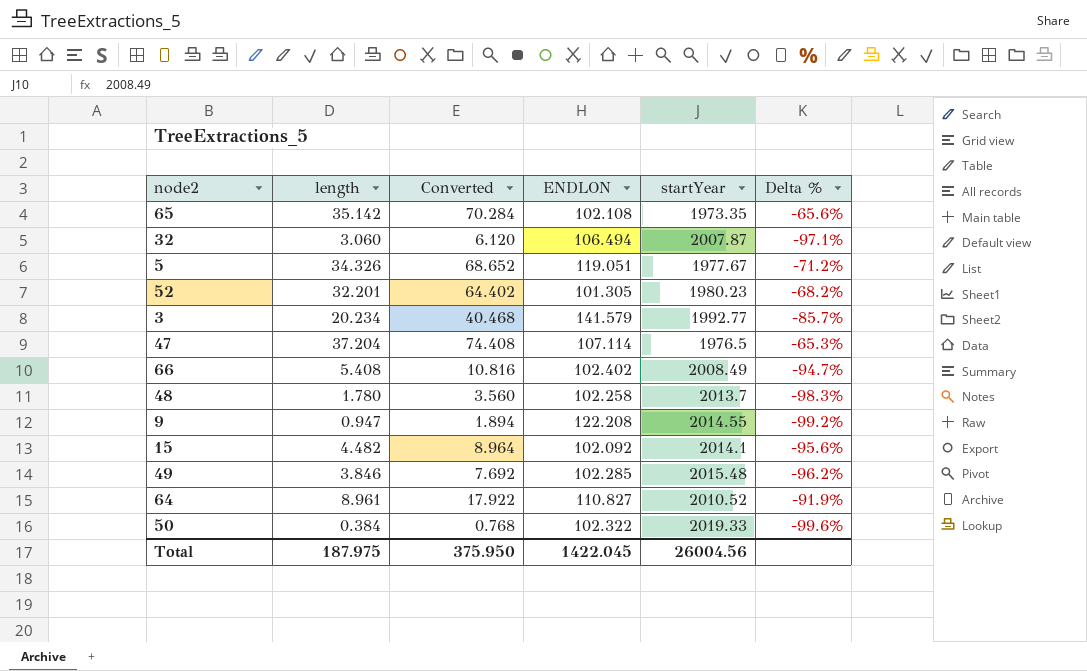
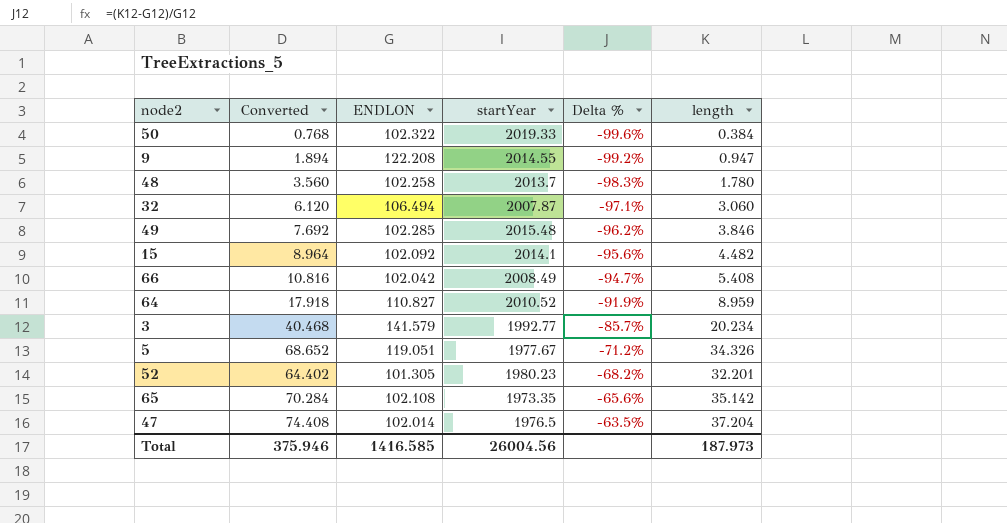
row order: none -> Delta % ascending
column length | position: 2 -> 6
66 | ENDLON: 102.402 -> 102.042
64 | Converted: 17.922 -> 17.918
64 | length: 8.961 -> 8.959
47 | ENDLON: 107.114 -> 102.014
47 | Delta %: -65.3% -> -63.5%
Total | Converted: 375.950 -> 375.946
Total | ENDLON: 1422.045 -> 1416.585
Total | length: 187.975 -> 187.973

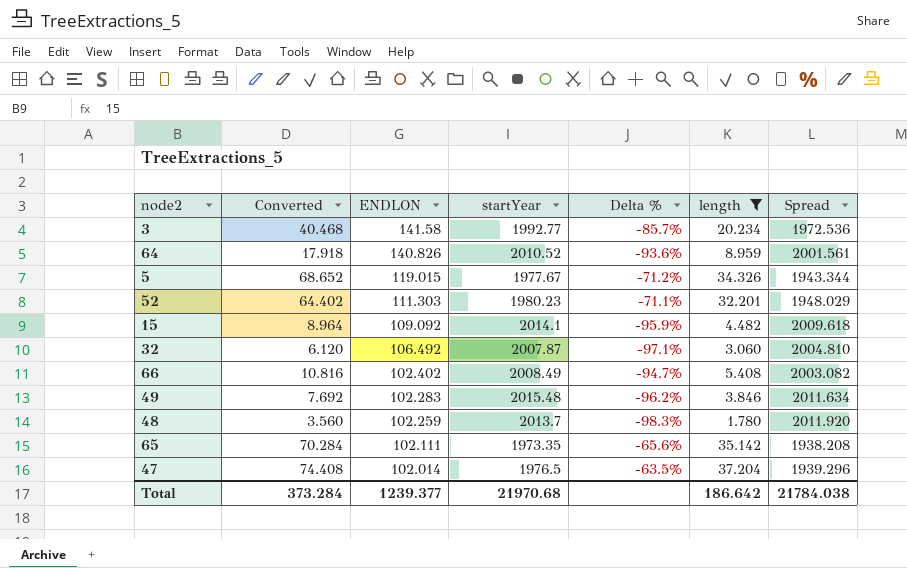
filter: none -> length >= 1.780
row order: Delta % ascending -> ENDLON descending
column Spread | formula: none -> [startYear] - [length]
3 | ENDLON: 141.579 -> 141.58
64 | ENDLON: 110.827 -> 140.826
64 | Delta %: -91.9% -> -93.6%
5 | ENDLON: 119.051 -> 119.015
52 | ENDLON: 101.305 -> 111.303
52 | Delta %: -68.2% -> -71.1%
15 | ENDLON: 102.092 -> 109.092
15 | Delta %: -95.6% -> -95.9%
32 | ENDLON: 106.494 -> 106.492
66 | ENDLON: 102.042 -> 102.402
49 | ENDLON: 102.285 -> 102.283
48 | ENDLON: 102.258 -> 102.259
65 | ENDLON: 102.108 -> 102.111
Total | Converted: 375.946 -> 373.284
Total | ENDLON: 1416.585 -> 1239.377
Total | startYear: 26004.56 -> 21970.68
Total | length: 187.973 -> 186.642

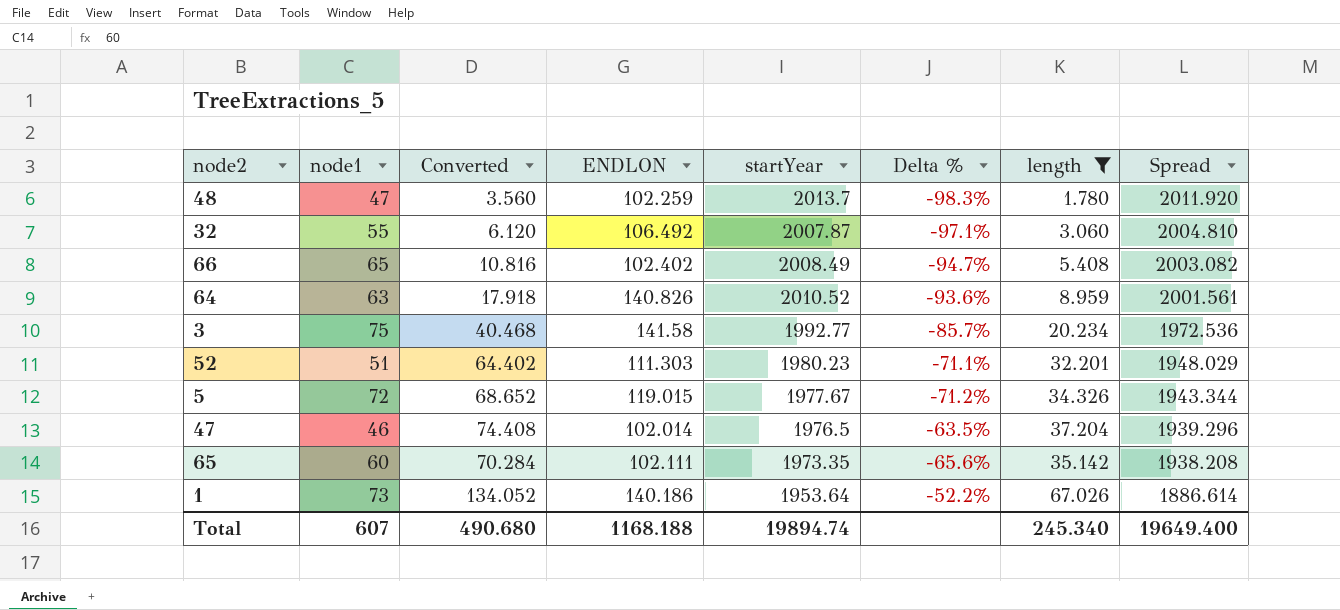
row order: ENDLON descending -> Spread descending
column node1 | position: none -> 2
row 15: 8.964 | 109.092 | 2014.1 | -95.9% | 4.482 | 2009.618 -> none
row 49: 7.692 | 102.283 | 2015.48 | -96.2% | 3.846 | 2011.634 -> none
row 1: none -> 73 | 134.052 | 140.186 | 1953.64 | -52.2% | 67.026 | 1886.614
Total | Converted: 373.284 -> 490.680
Total | ENDLON: 1239.377 -> 1168.188
Total | startYear: 21970.68 -> 19894.74
Total | length: 186.642 -> 245.340
Total | Spread: 21784.038 -> 19649.400

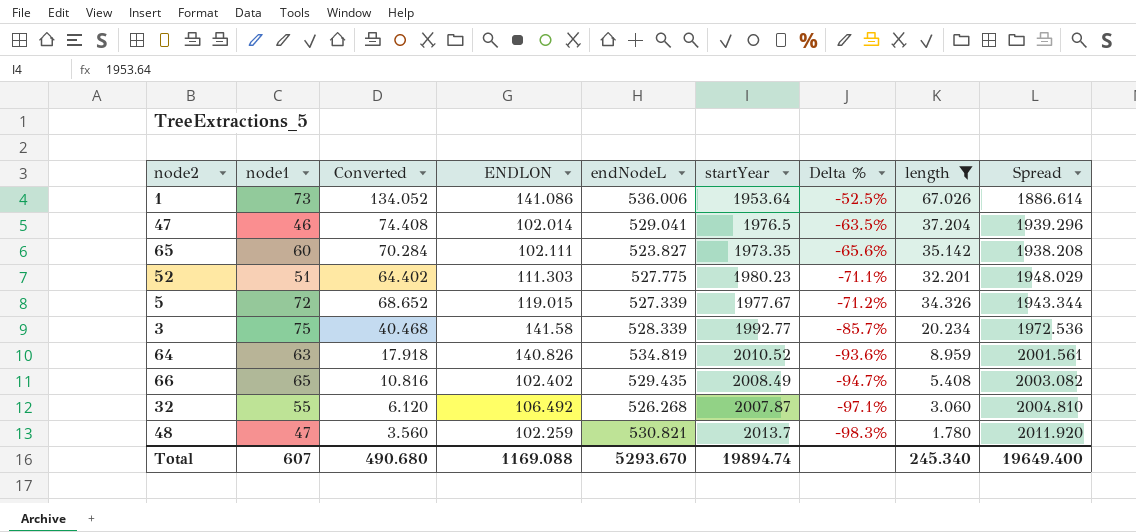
row order: Spread descending -> Delta % descending
column endNodeL | position: none -> 5
1 | ENDLON: 140.186 -> 141.086
1 | Delta %: -52.2% -> -52.5%
Total | ENDLON: 1168.188 -> 1169.088

